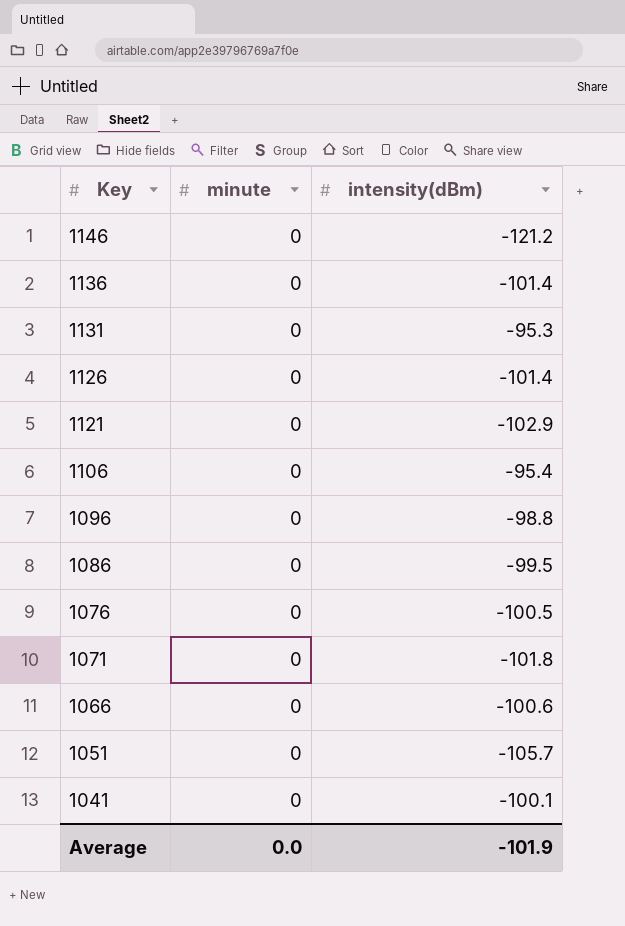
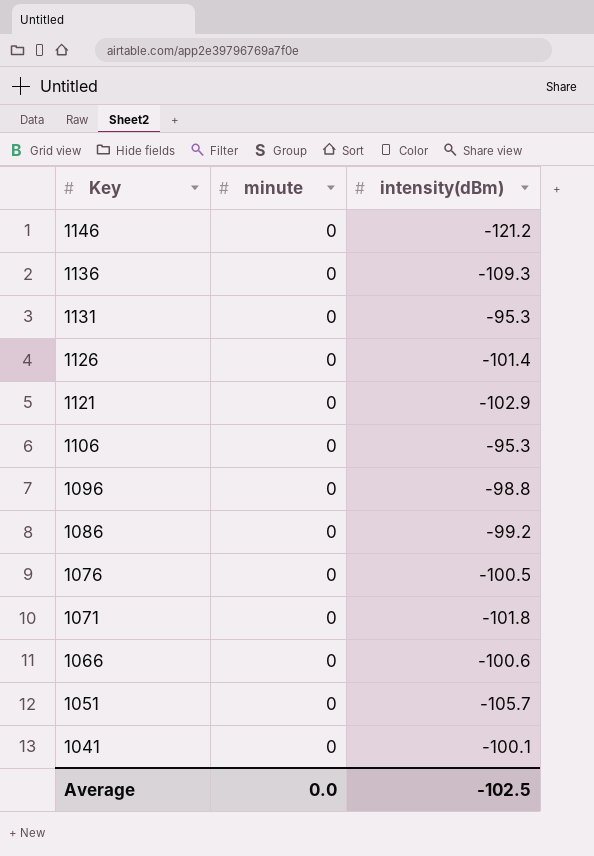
1136 | intensity(dBm): -101.4 -> -109.3
1106 | intensity(dBm): -95.4 -> -95.3
1086 | intensity(dBm): -99.5 -> -99.2
Average | intensity(dBm): -101.9 -> -102.5

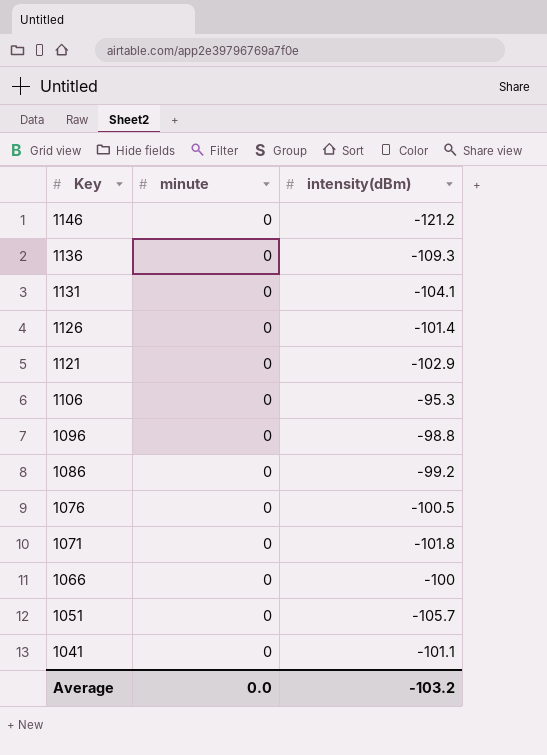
1131 | intensity(dBm): -95.3 -> -104.1
1066 | intensity(dBm): -100.6 -> -100
1041 | intensity(dBm): -100.1 -> -101.1
Average | intensity(dBm): -102.5 -> -103.2

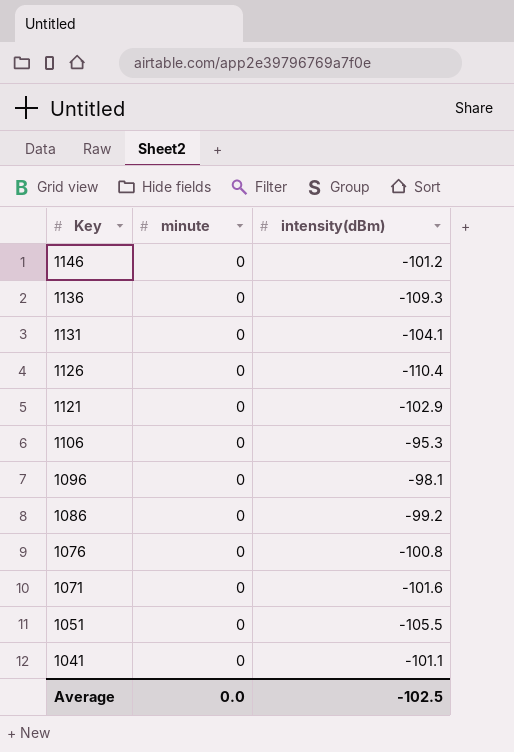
row 1066: 0 | -100 -> none
1146 | intensity(dBm): -121.2 -> -101.2
1126 | intensity(dBm): -101.4 -> -110.4
1096 | intensity(dBm): -98.8 -> -98.1
1076 | intensity(dBm): -100.5 -> -100.8
1071 | intensity(dBm): -101.8 -> -101.6
1051 | intensity(dBm): -105.7 -> -105.5
Average | intensity(dBm): -103.2 -> -102.5

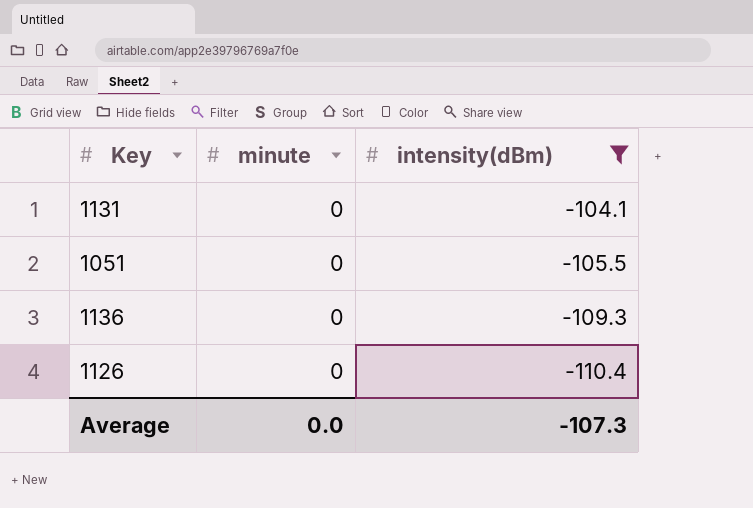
filter: none -> intensity(dBm) <= -104.1
row order: Key descending -> intensity(dBm) descending
Average | intensity(dBm): -102.5 -> -107.3

